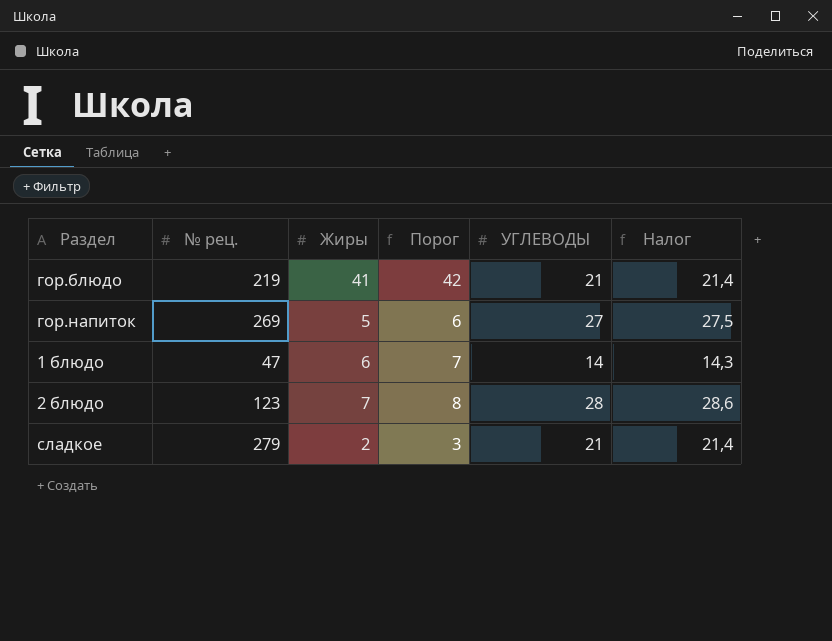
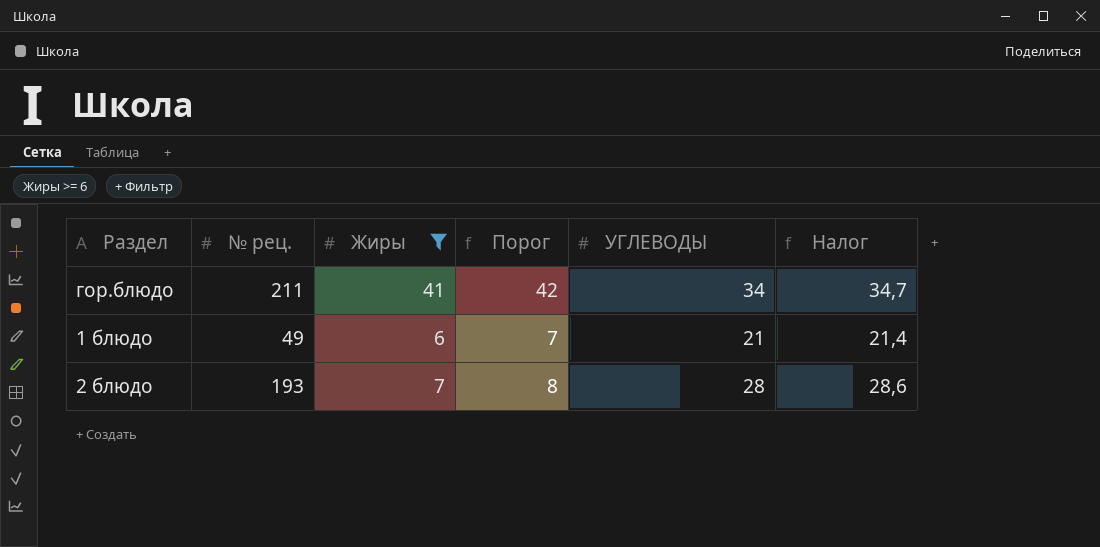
filter: none -> Жиры >= 6
гор.блюдо | № рец.: 219 -> 211
гор.блюдо | УГЛЕВОДЫ: 21 -> 34
гор.блюдо | Налог: 21,4 -> 34,7
1 блюдо | № рец.: 47 -> 49
1 блюдо | УГЛЕВОДЫ: 14 -> 21
1 блюдо | Налог: 14,3 -> 21,4
2 блюдо | № рец.: 123 -> 193

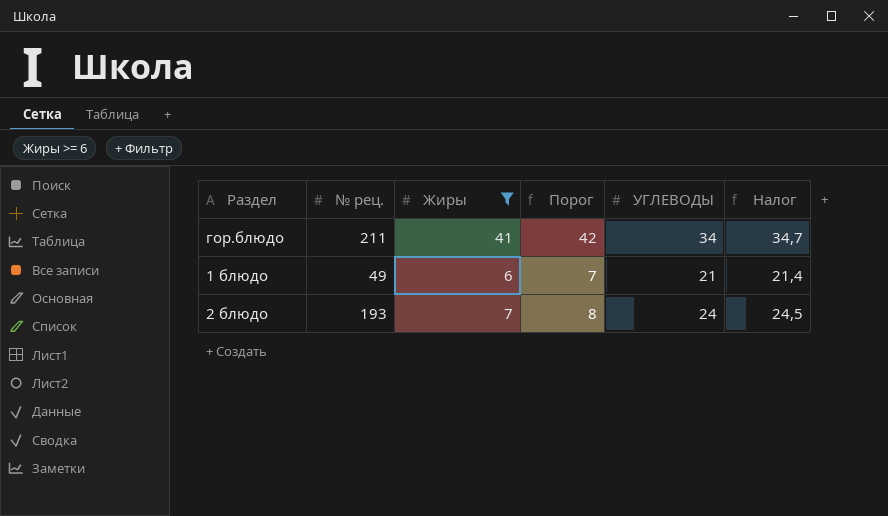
2 блюдо | УГЛЕВОДЫ: 28 -> 24
2 блюдо | Налог: 28,6 -> 24,5

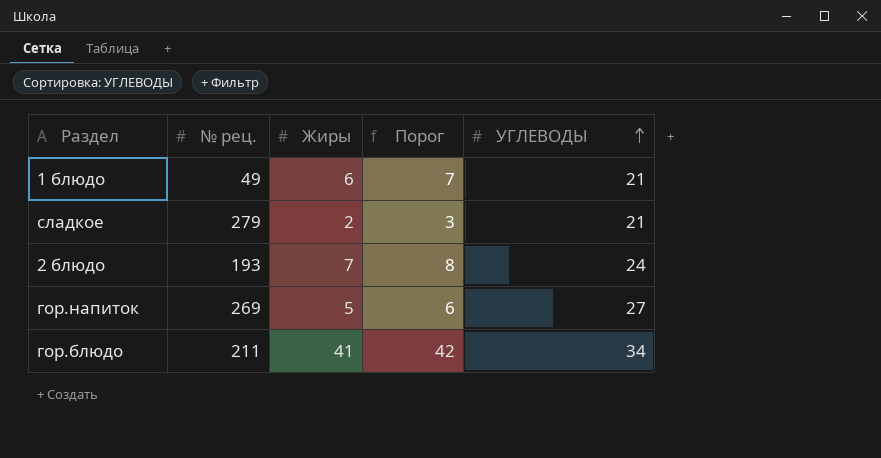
filter: Жиры >= 6 -> none
row order: none -> УГЛЕВОДЫ ascending
column Налог | formula: [УГЛЕВОДЫ] * 1,02 -> none

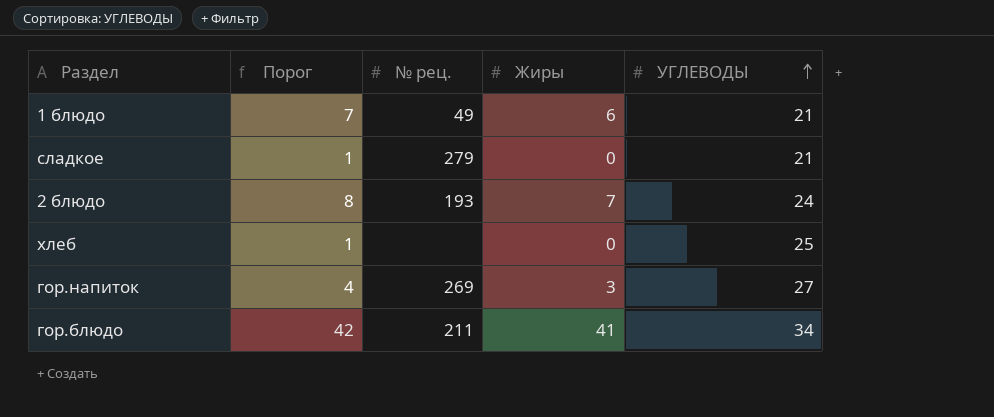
column Порог | position: 4 -> 2
сладкое | Порог: 3 -> 1
сладкое | Жиры: 2 -> 0
row хлеб: none -> 1 | none | 0 | 25
гор.напиток | Порог: 6 -> 4
гор.напиток | Жиры: 5 -> 3

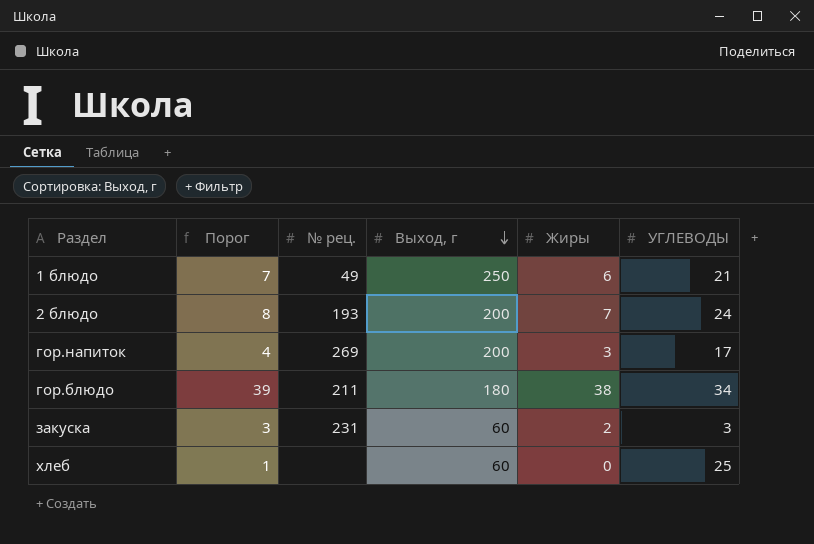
row order: УГЛЕВОДЫ ascending -> Выход, г descending
column Выход, г | position: none -> 4
row сладкое: 1 | 279 | 0 | 21 -> none
гор.напиток | УГЛЕВОДЫ: 27 -> 17
гор.блюдо | Порог: 42 -> 39
гор.блюдо | Жиры: 41 -> 38
row закуска: none -> 3 | 231 | 60 | 2 | 3

